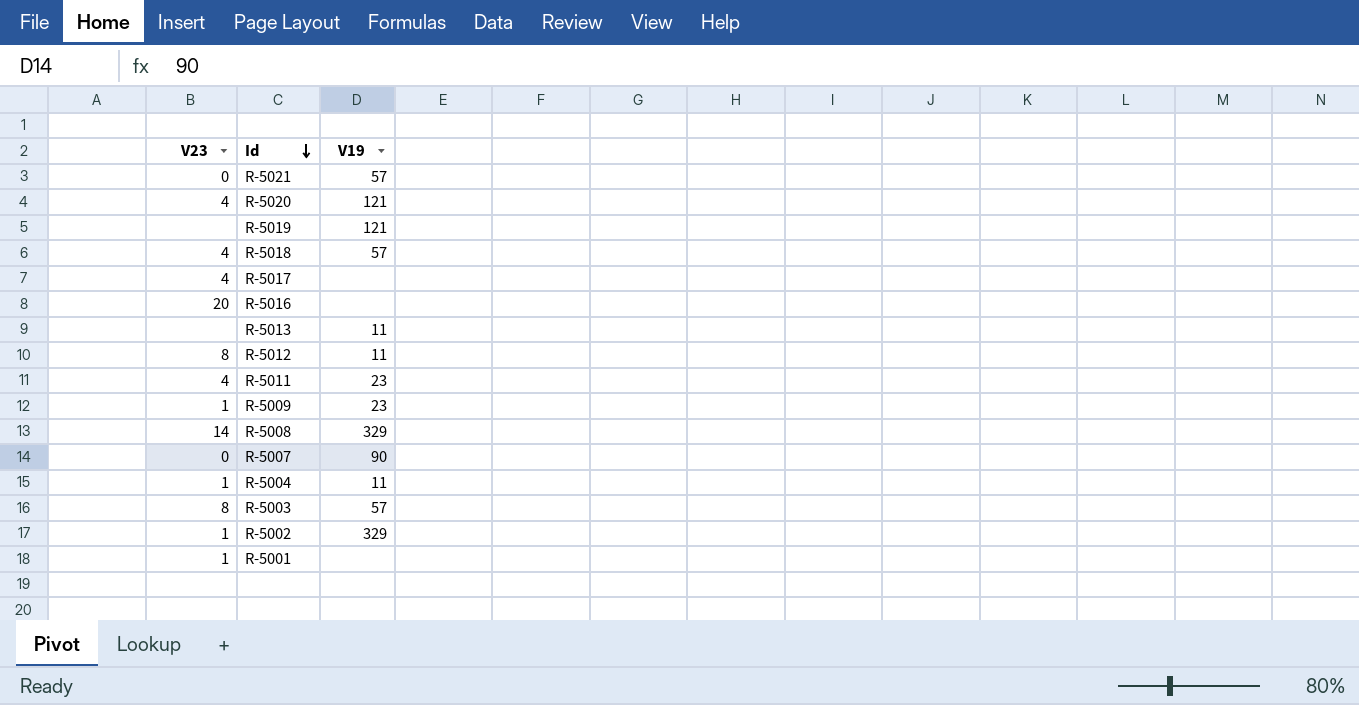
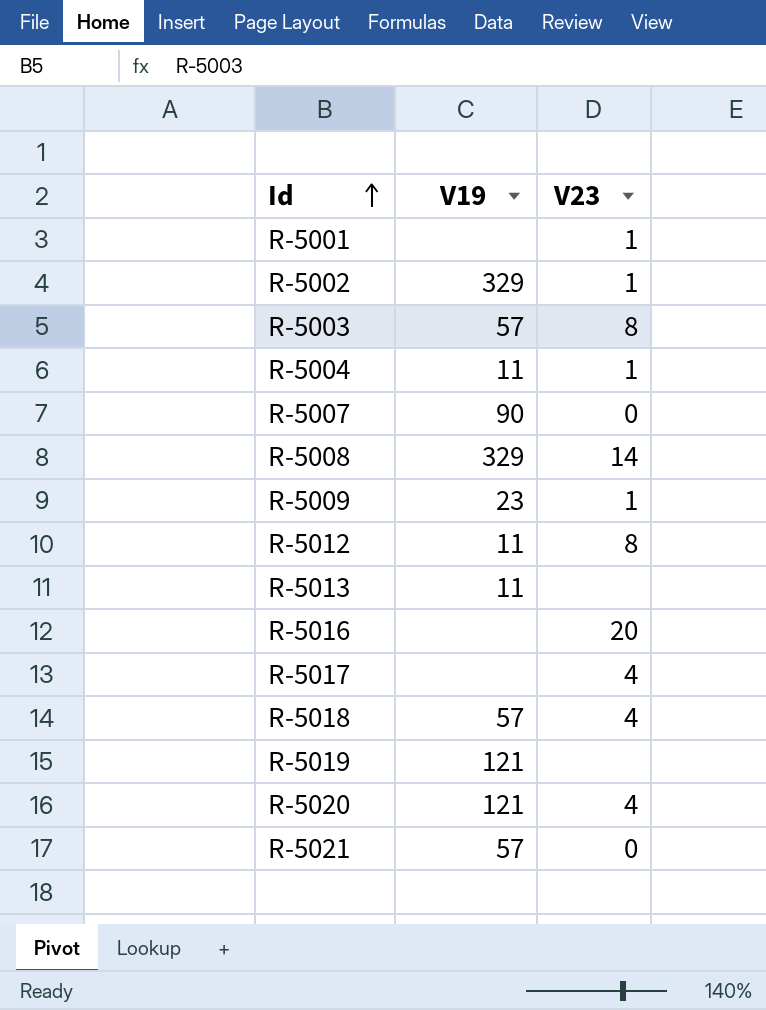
row order: Id descending -> Id ascending
column V23 | position: 1 -> 3
row R-5011: 4 | 23 -> none

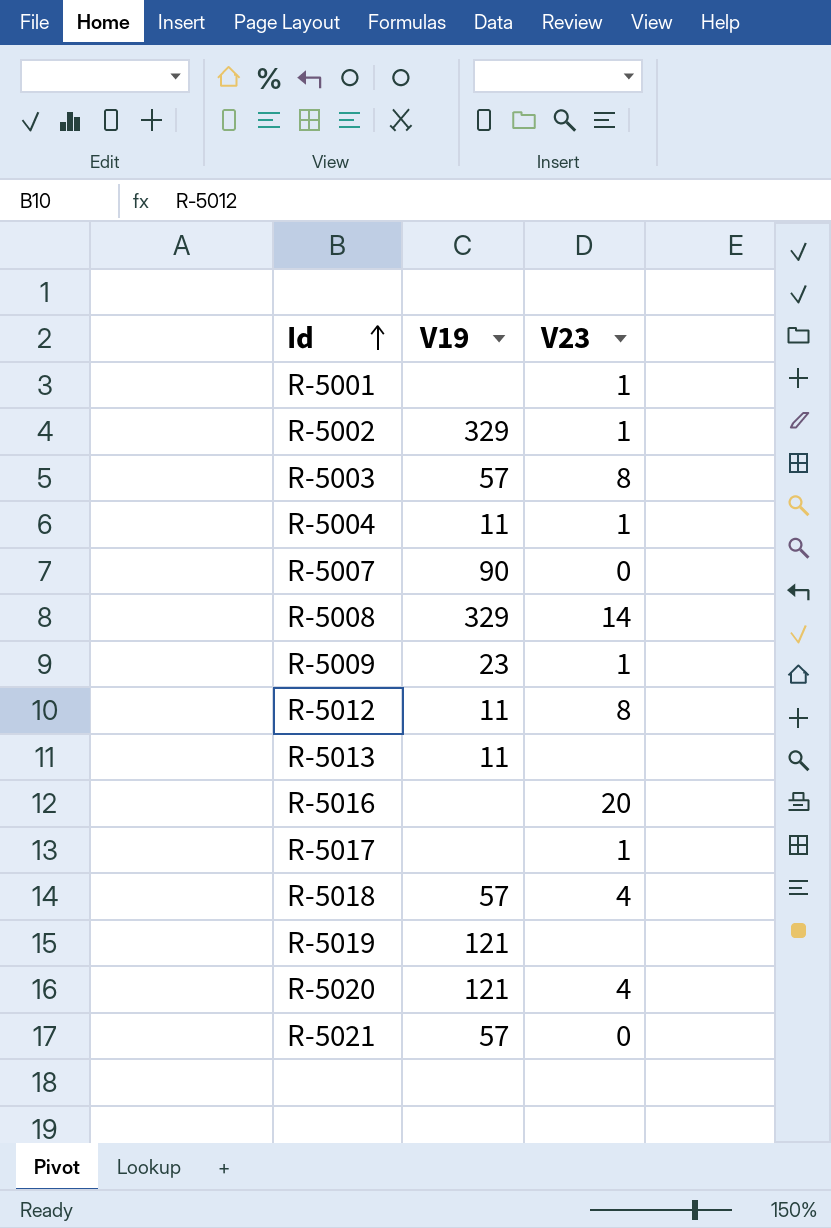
R-5017 | V23: 4 -> 1

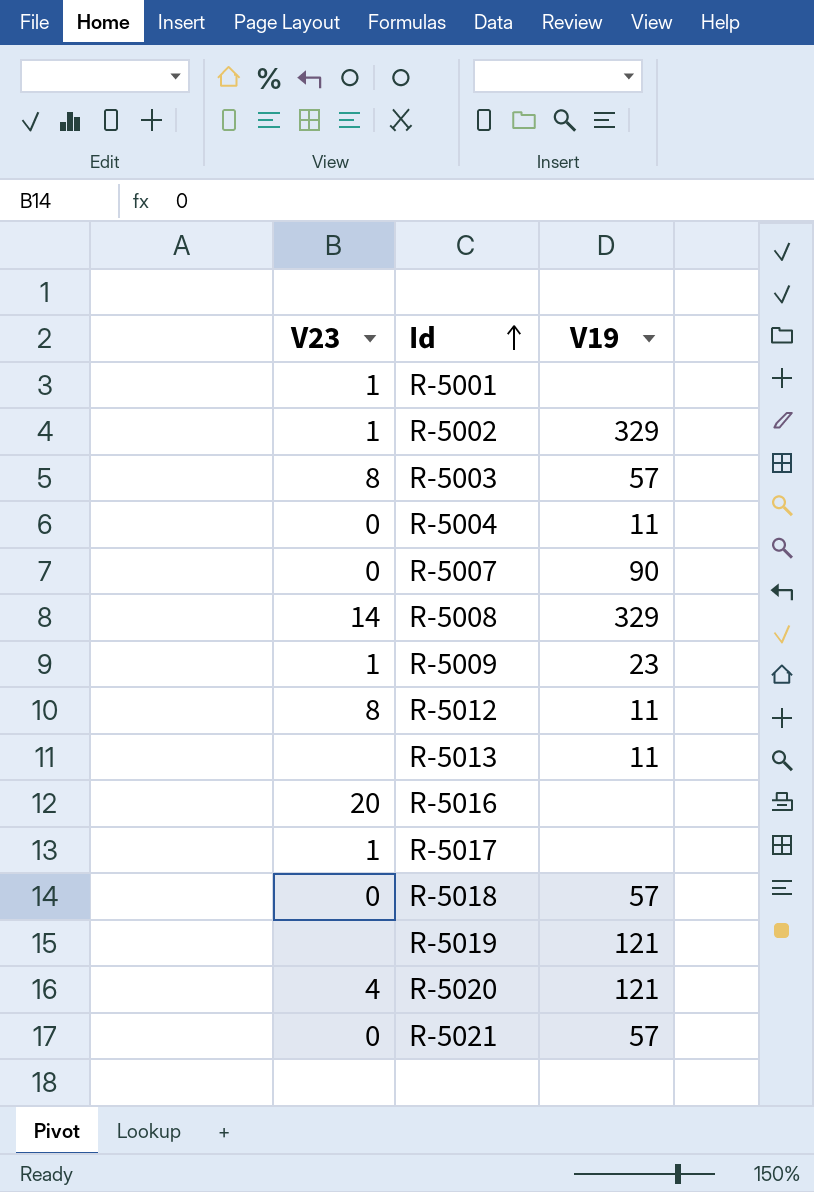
column V23 | position: 3 -> 1
R-5004 | V23: 1 -> 0
R-5018 | V23: 4 -> 0

